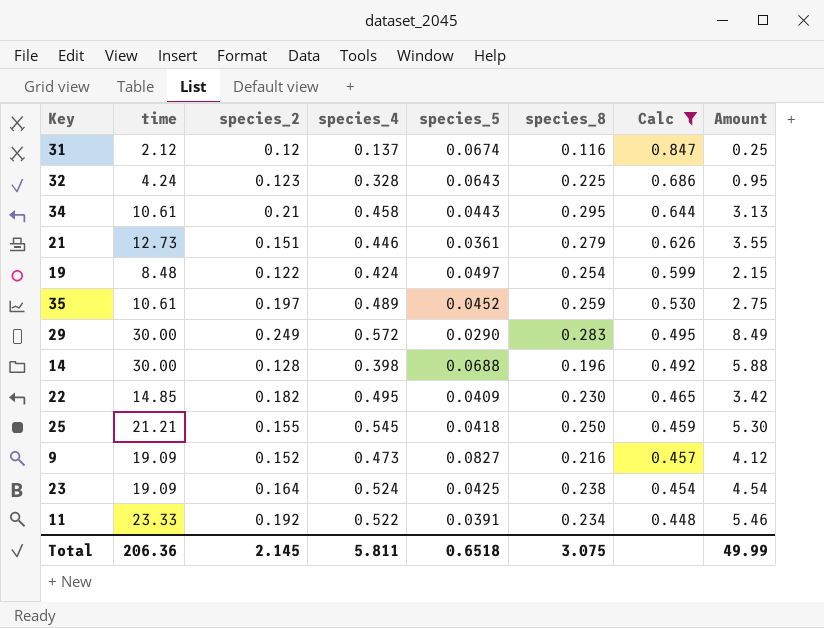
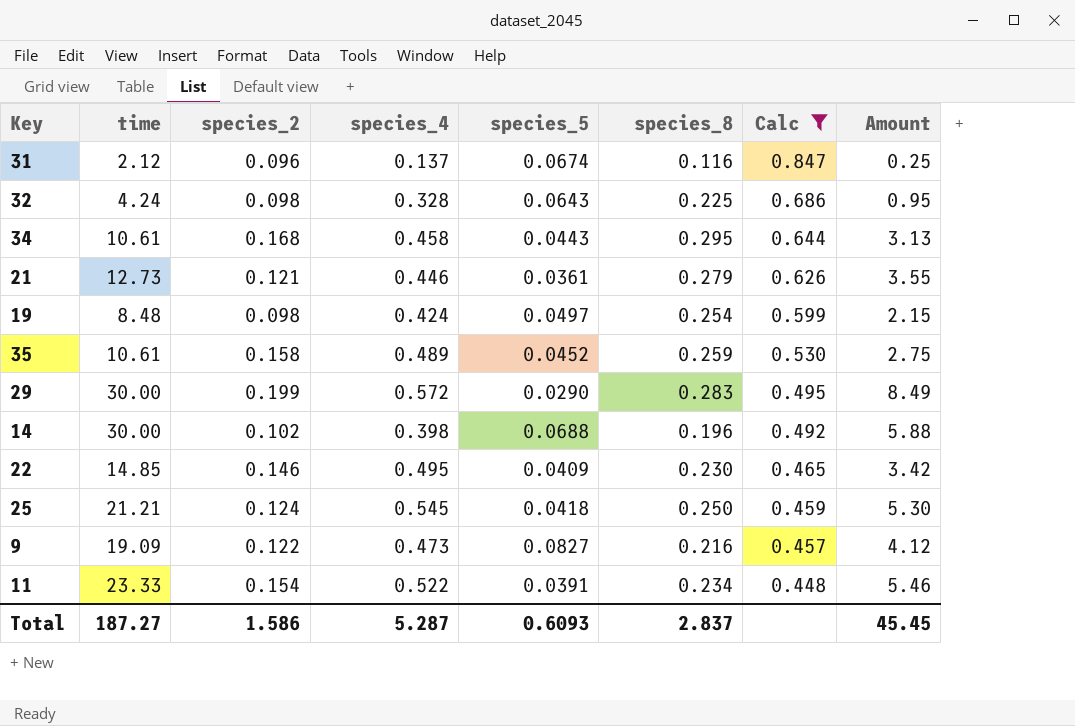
row 23: 19.09 | 0.164 | 0.524 | 0.0425 | 0.238 | 0.454 | 4.54 -> none
31 | species_2: 0.12 -> 0.096
32 | species_2: 0.123 -> 0.098
34 | species_2: 0.21 -> 0.168
21 | species_2: 0.151 -> 0.121
19 | species_2: 0.122 -> 0.098
35 | species_2: 0.197 -> 0.158
29 | species_2: 0.249 -> 0.199
14 | species_2: 0.128 -> 0.102
22 | species_2: 0.182 -> 0.146
25 | species_2: 0.155 -> 0.124
9 | species_2: 0.152 -> 0.122
11 | species_2: 0.192 -> 0.154
Total | time: 206.36 -> 187.27
Total | species_2: 2.145 -> 1.586
Total | species_4: 5.811 -> 5.287
Total | species_5: 0.6518 -> 0.6093
Total | species_8: 3.075 -> 2.837
Total | Amount: 49.99 -> 45.45

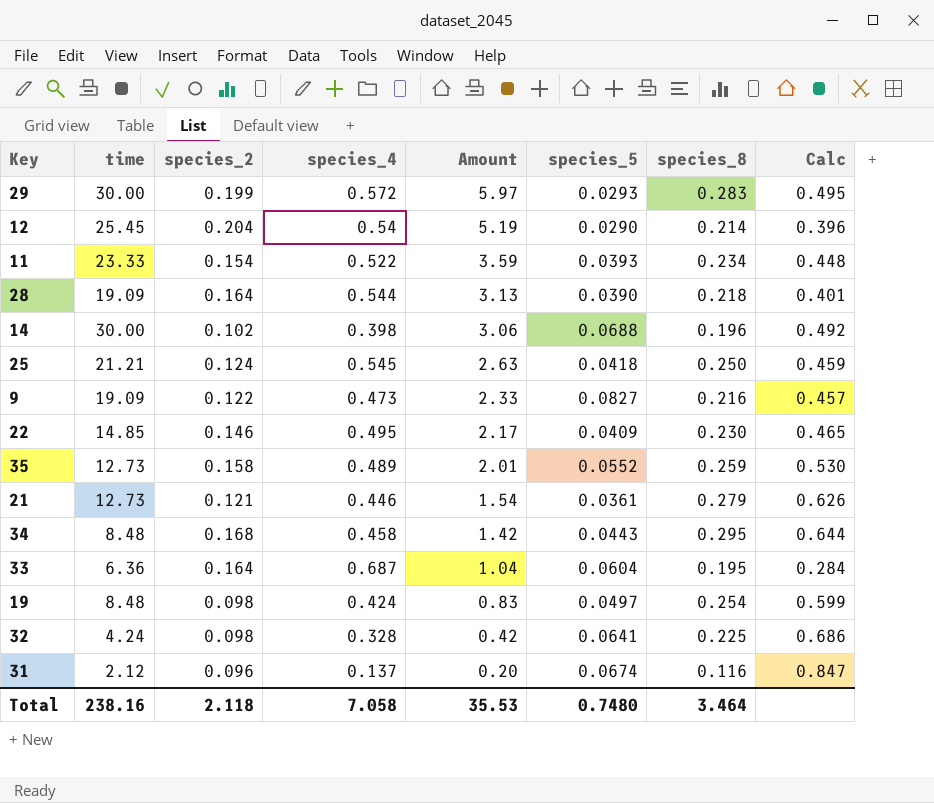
filter: Calc >= 0.448 -> none
row order: Calc descending -> Amount descending
column Amount | formula: [time] * [species_8] -> [time] * [species_2]
column Amount | position: 8 -> 5
29 | species_5: 0.0290 -> 0.0293
11 | species_5: 0.0391 -> 0.0393
35 | time: 10.61 -> 12.73
35 | species_5: 0.0452 -> 0.0552
34 | time: 10.61 -> 8.48
32 | species_5: 0.0643 -> 0.0641
Total | time: 187.27 -> 238.16
Total | species_2: 1.586 -> 2.118
Total | species_4: 5.287 -> 7.058
Total | Amount: 45.45 -> 35.53
Total | species_5: 0.6093 -> 0.7480
Total | species_8: 2.837 -> 3.464

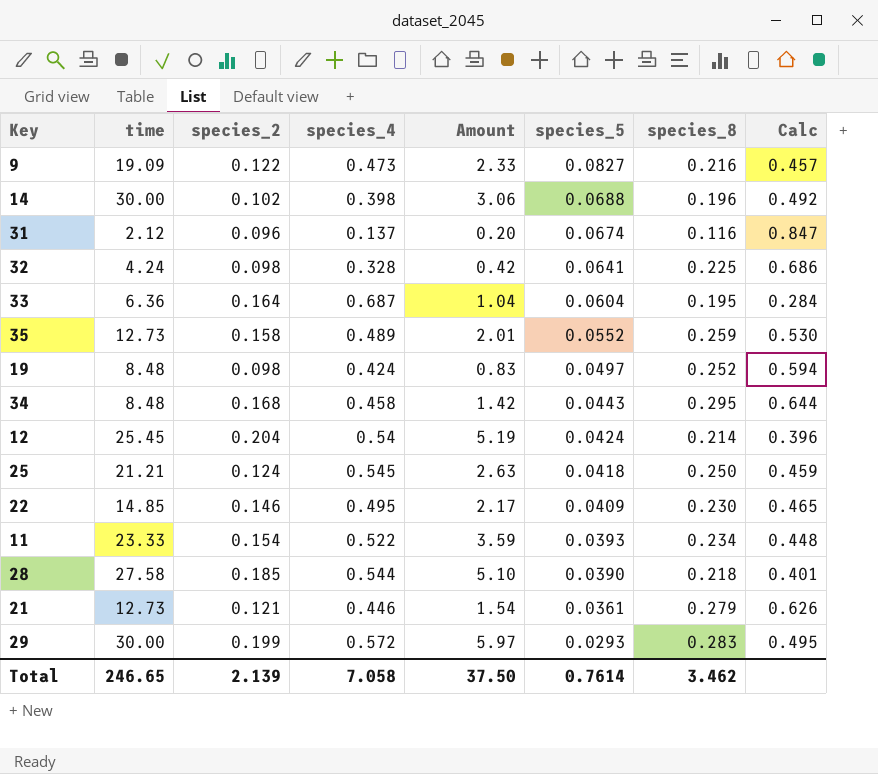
row order: Amount descending -> species_5 descending
19 | species_8: 0.254 -> 0.252
19 | Calc: 0.599 -> 0.594
12 | species_5: 0.0290 -> 0.0424
28 | time: 19.09 -> 27.58
28 | species_2: 0.164 -> 0.185
28 | Amount: 3.13 -> 5.10
Total | time: 238.16 -> 246.65
Total | species_2: 2.118 -> 2.139
Total | Amount: 35.53 -> 37.50
Total | species_5: 0.7480 -> 0.7614
Total | species_8: 3.464 -> 3.462

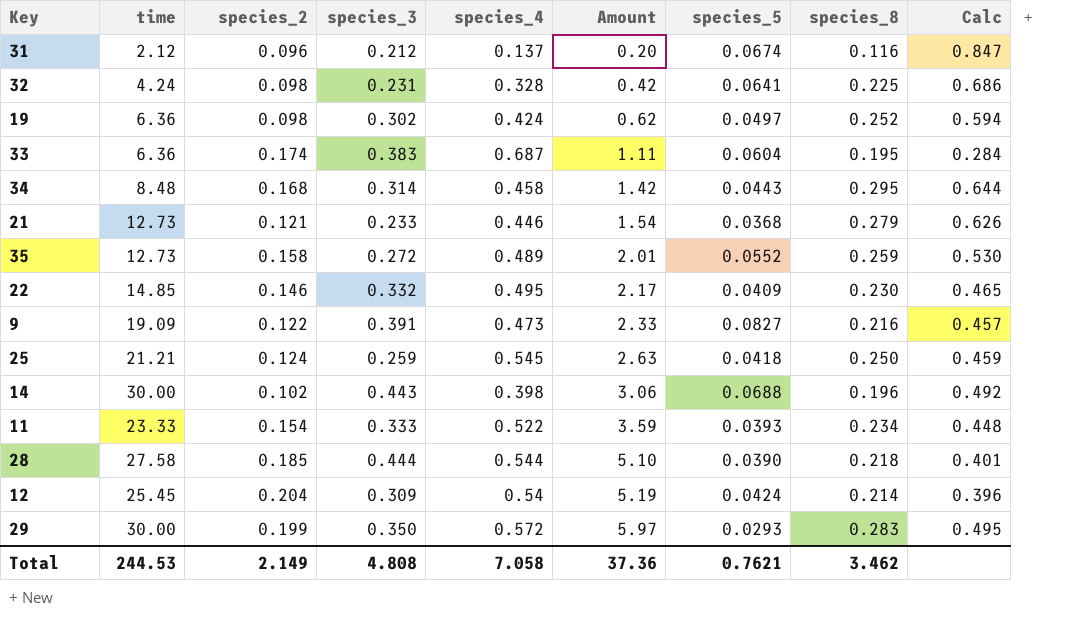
row order: species_5 descending -> Amount ascending
column species_3 | position: none -> 4
19 | time: 8.48 -> 6.36
19 | Amount: 0.83 -> 0.62
33 | species_2: 0.164 -> 0.174
33 | Amount: 1.04 -> 1.11
21 | species_5: 0.0361 -> 0.0368
Total | time: 246.65 -> 244.53
Total | species_2: 2.139 -> 2.149
Total | Amount: 37.50 -> 37.36
Total | species_5: 0.7614 -> 0.7621

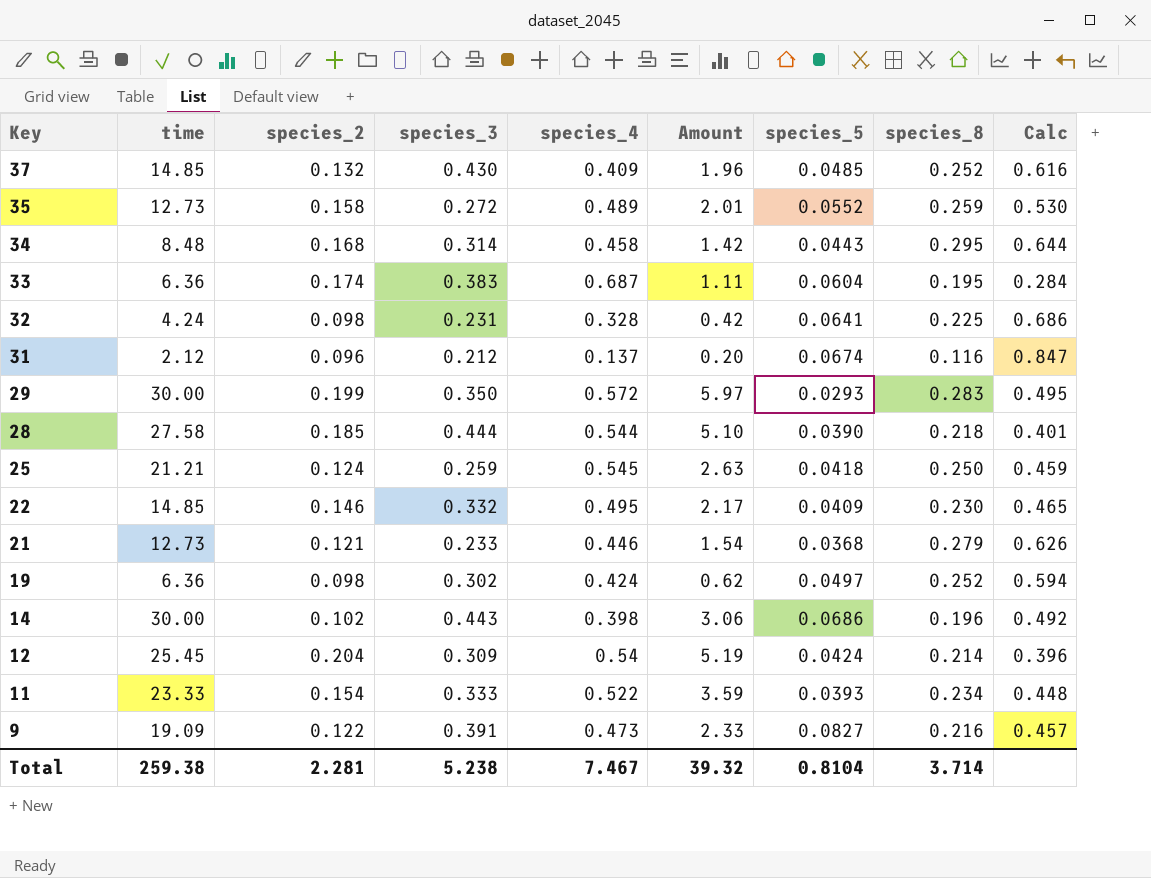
row order: Amount ascending -> Key descending
row 37: none -> 14.85 | 0.132 | 0.430 | 0.409 | 1.96 | 0.0485 | 0.252 | 0.616
14 | species_5: 0.0688 -> 0.0686
Total | time: 244.53 -> 259.38
Total | species_2: 2.149 -> 2.281
Total | species_3: 4.808 -> 5.238
Total | species_4: 7.058 -> 7.467
Total | Amount: 37.36 -> 39.32
Total | species_5: 0.7621 -> 0.8104
Total | species_8: 3.462 -> 3.714

